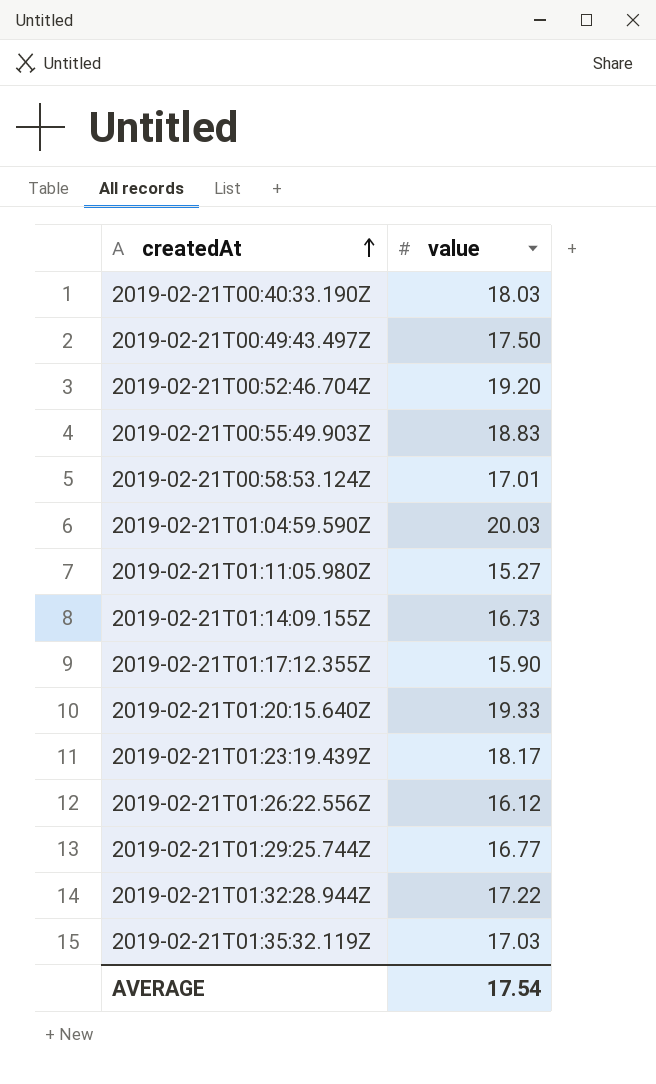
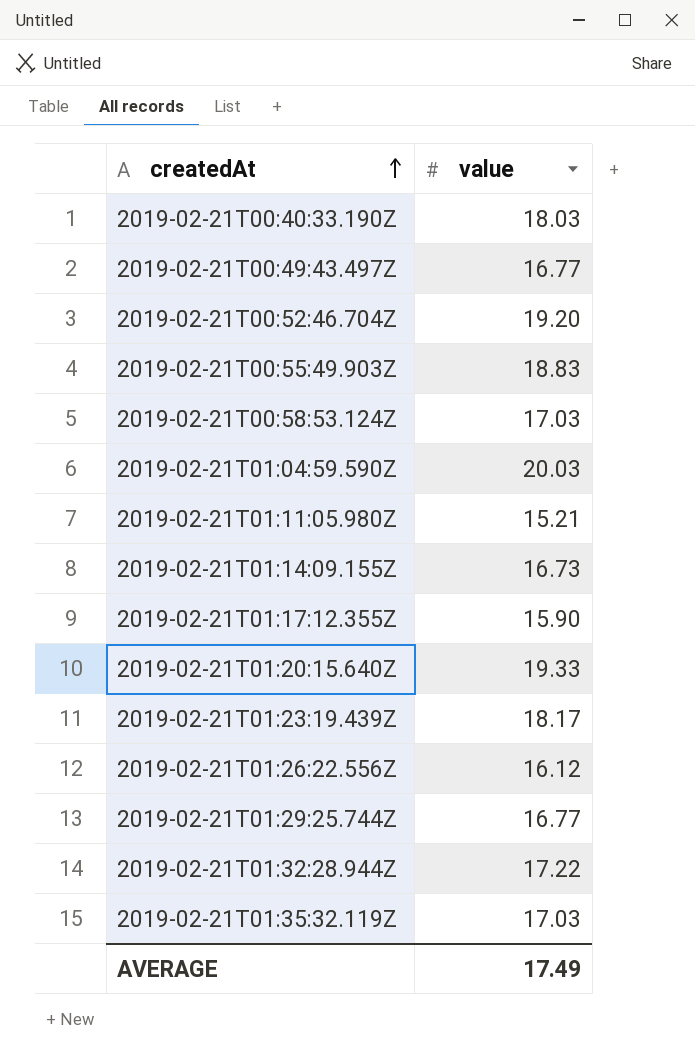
2019-02-21T00:49:43.497Z | value: 17.50 -> 16.77
2019-02-21T00:58:53.124Z | value: 17.01 -> 17.03
2019-02-21T01:11:05.980Z | value: 15.27 -> 15.21
AVERAGE | value: 17.54 -> 17.49

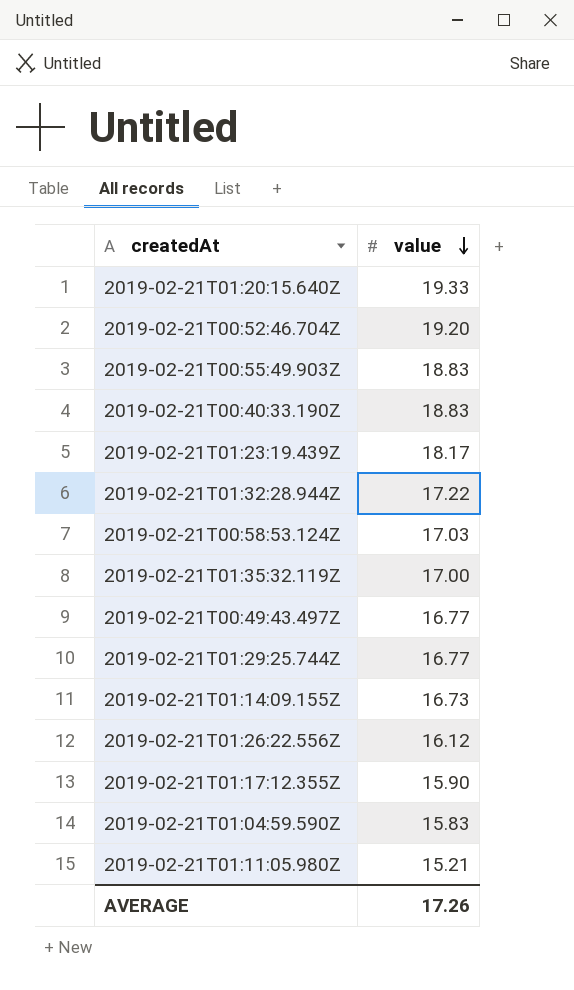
row order: createdAt ascending -> value descending
2019-02-21T00:40:33.190Z | value: 18.03 -> 18.83
2019-02-21T01:35:32.119Z | value: 17.03 -> 17.00
2019-02-21T01:04:59.590Z | value: 20.03 -> 15.83
AVERAGE | value: 17.49 -> 17.26

